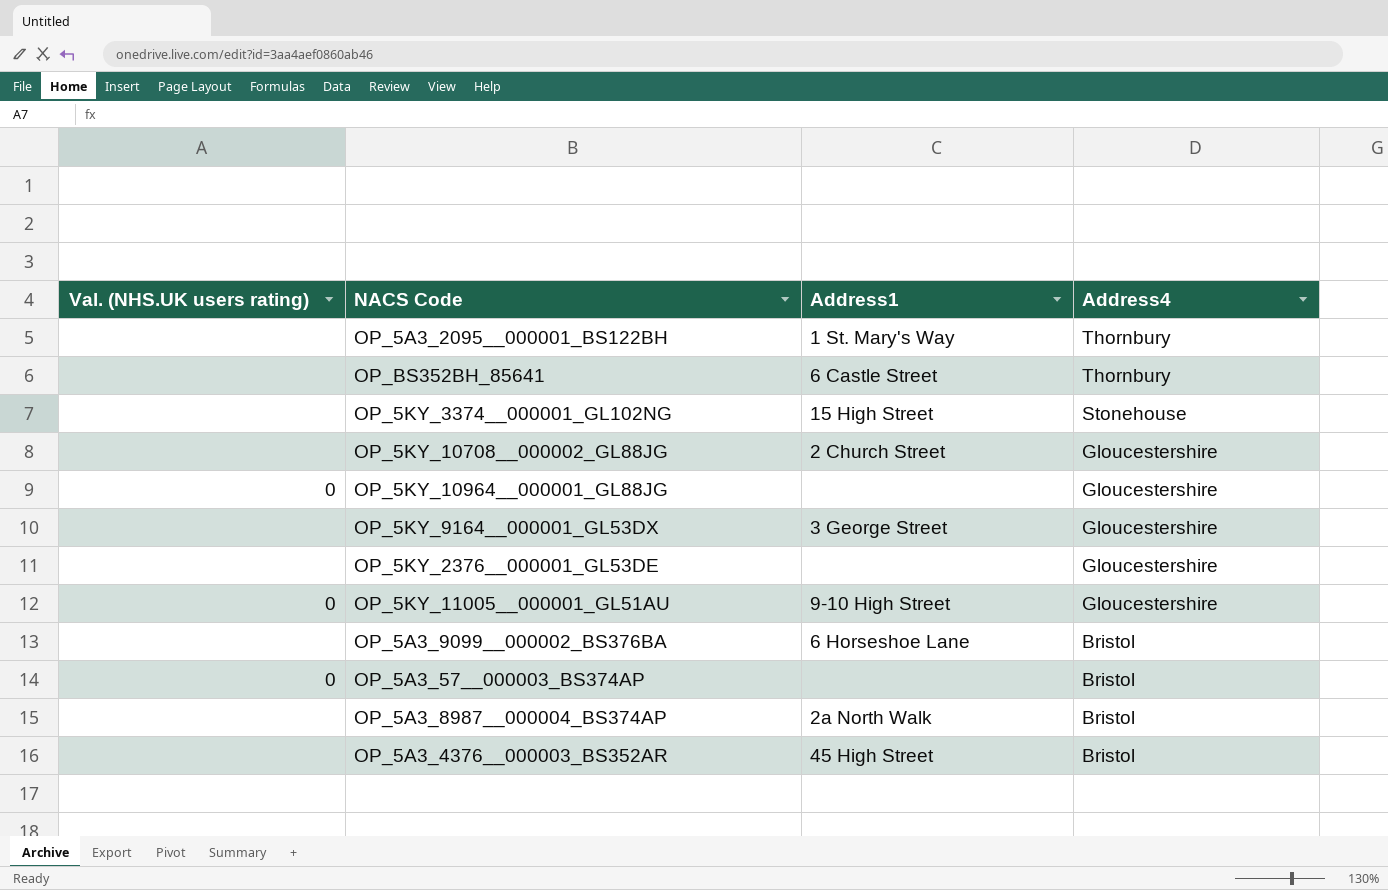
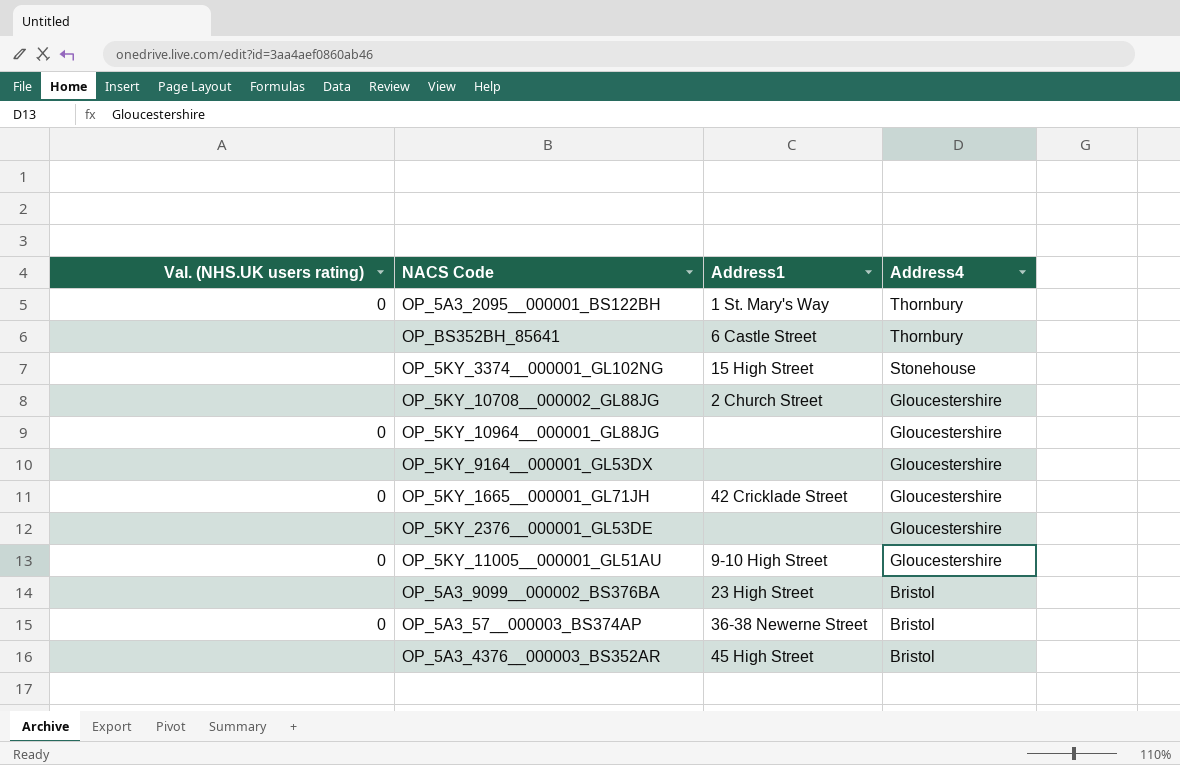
row OP_5A3_8987__000004_BS374AP: none | 2a North Walk | Bristol -> none
OP_5A3_2095__000001_BS122BH | Val. (NHS.UK users rating): none -> 0
OP_5KY_9164__000001_GL53DX | Address1: 3 George Street -> none
row OP_5KY_1665__000001_GL71JH: none -> 0 | 42 Cricklade Street | Gloucestershire
OP_5A3_9099__000002_BS376BA | Address1: 6 Horseshoe Lane -> 23 High Street
OP_5A3_57__000003_BS374AP | Address1: none -> 36-38 Newerne Street

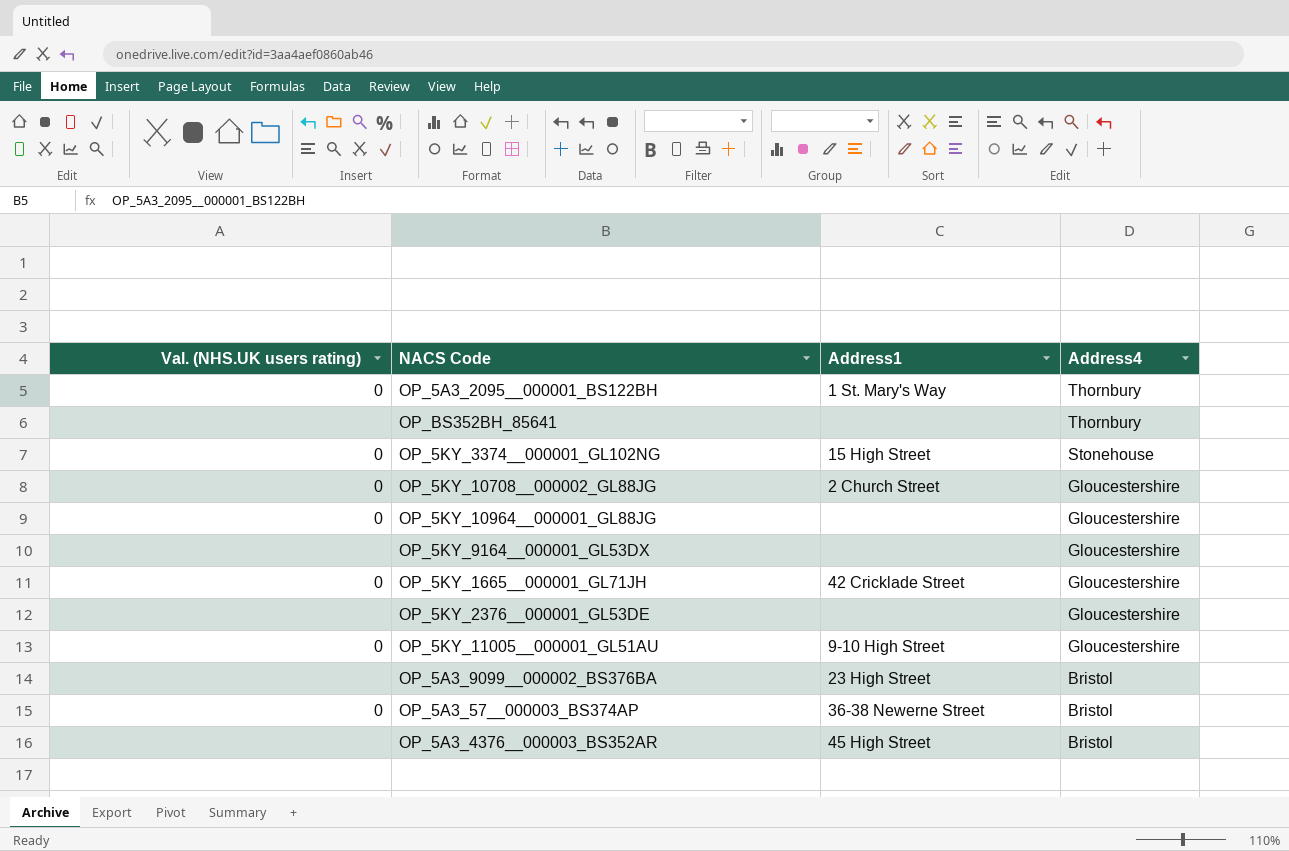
OP_BS352BH_85641 | Address1: 6 Castle Street -> none
OP_5KY_3374__000001_GL102NG | Val. (NHS.UK users rating): none -> 0
OP_5KY_10708__000002_GL88JG | Val. (NHS.UK users rating): none -> 0

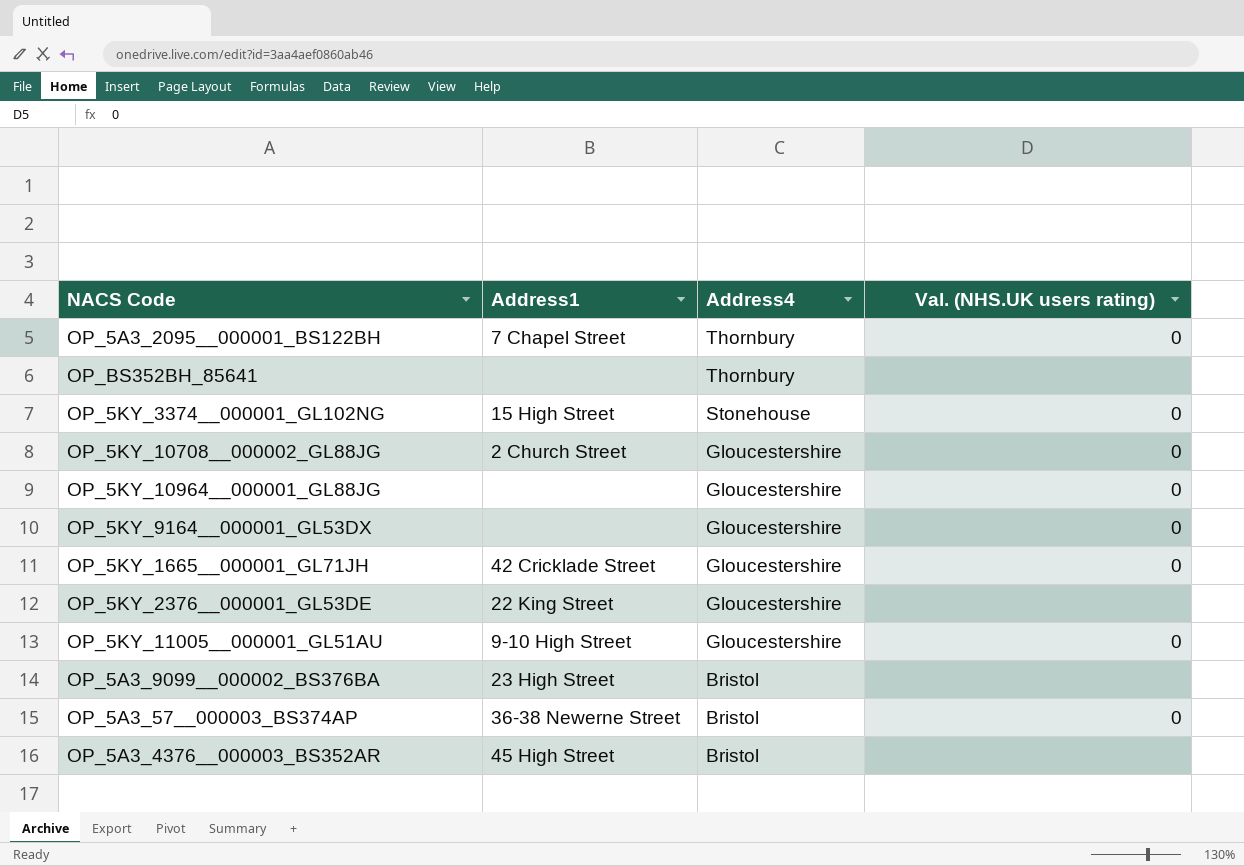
column Val. (NHS.UK users rating) | position: 1 -> 4
OP_5A3_2095__000001_BS122BH | Address1: 1 St. Mary's Way -> 7 Chapel Street
OP_5KY_9164__000001_GL53DX | Val. (NHS.UK users rating): none -> 0
OP_5KY_2376__000001_GL53DE | Address1: none -> 22 King Street

